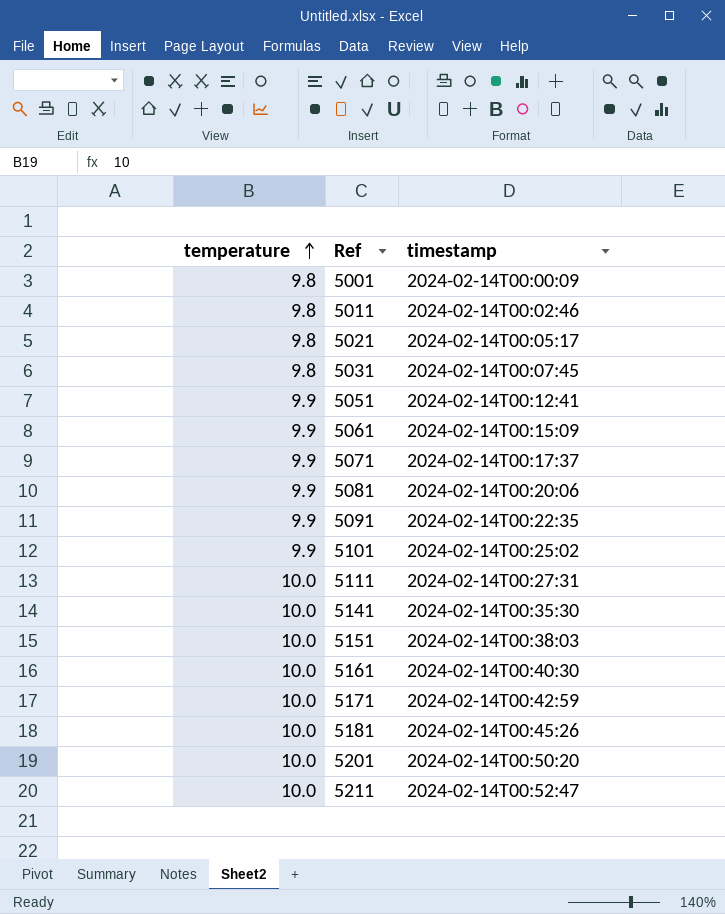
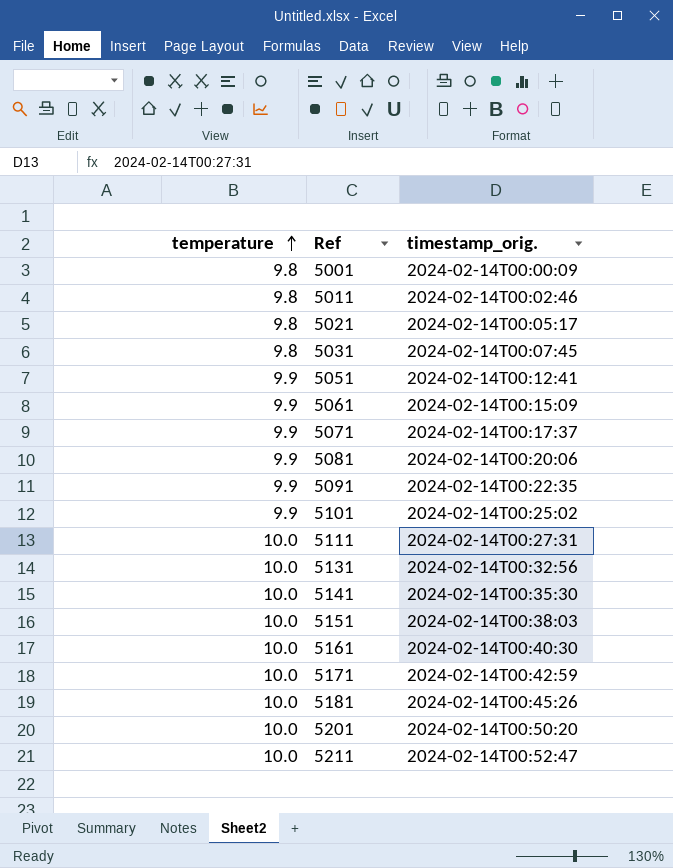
column name: timestamp -> timestamp_orig.
row 5131: none -> 10.0 | 2024-02-14T00:32:56

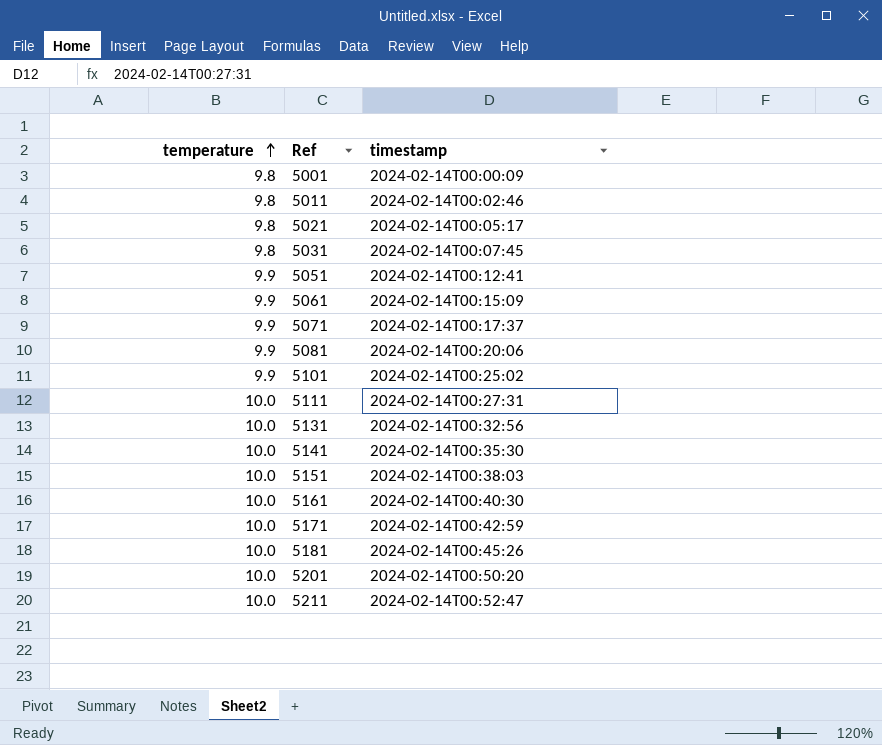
column name: timestamp_orig. -> timestamp
row 5091: 9.9 | 2024-02-14T00:22:35 -> none

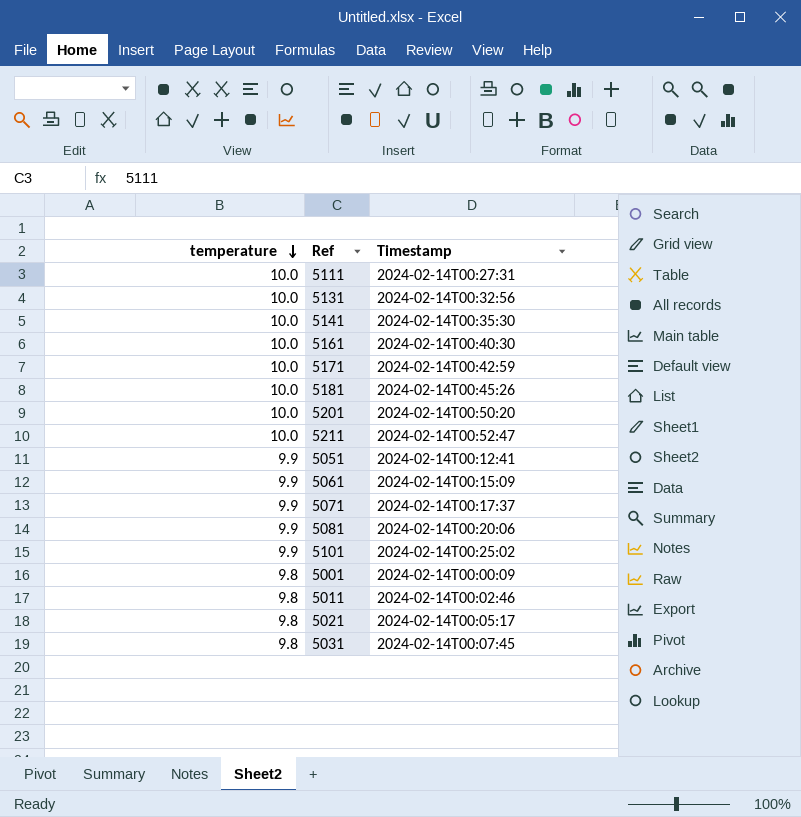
row order: temperature ascending -> temperature descending
column name: timestamp -> Timestamp
row 5151: 10.0 | 2024-02-14T00:38:03 -> none

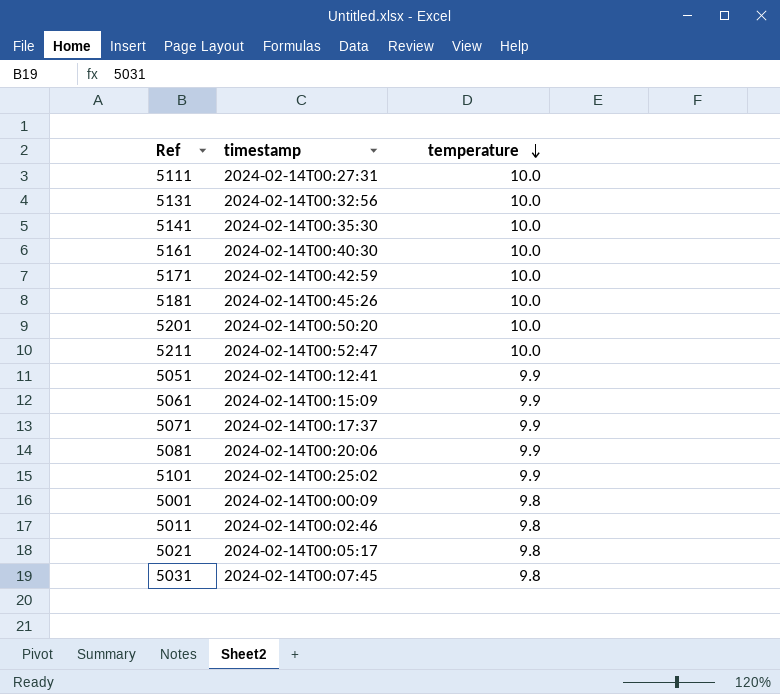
column name: Timestamp -> timestamp
column temperature | position: 1 -> 3

